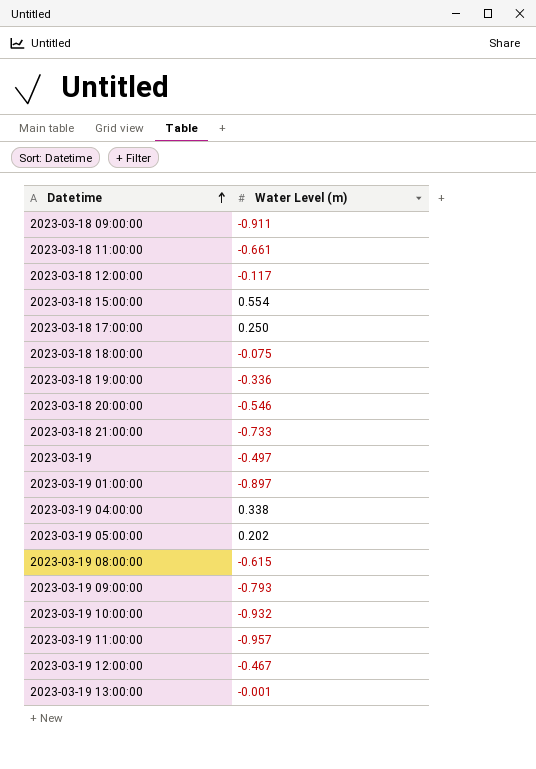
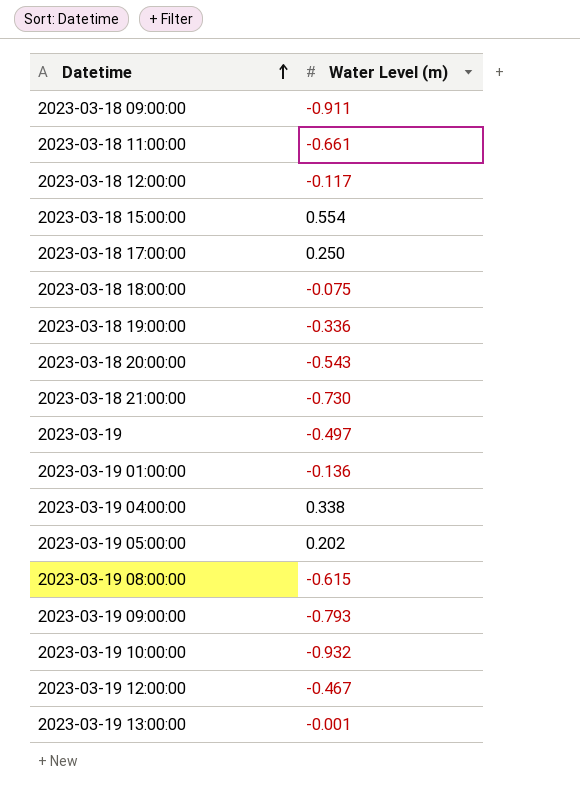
row 2023-03-19 11:00:00: -0.957 -> none
2023-03-18 20:00:00 | Water Level (m): -0.546 -> -0.543
2023-03-18 21:00:00 | Water Level (m): -0.733 -> -0.730
2023-03-19 01:00:00 | Water Level (m): -0.897 -> -0.136

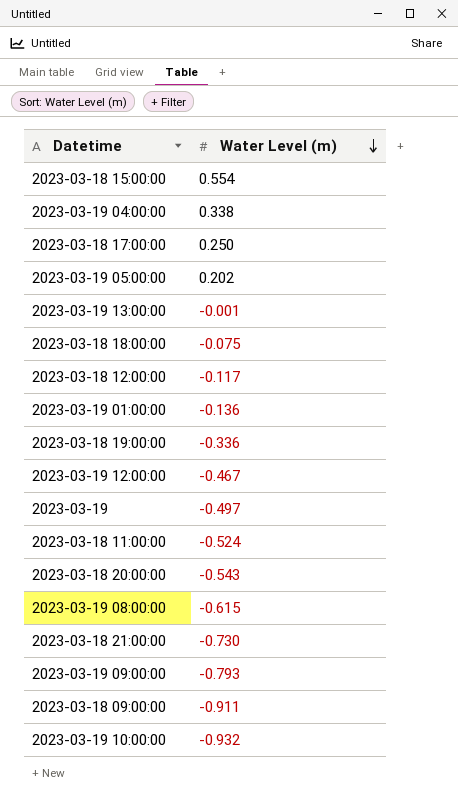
row order: Datetime ascending -> Water Level (m) descending
2023-03-18 11:00:00 | Water Level (m): -0.661 -> -0.524

